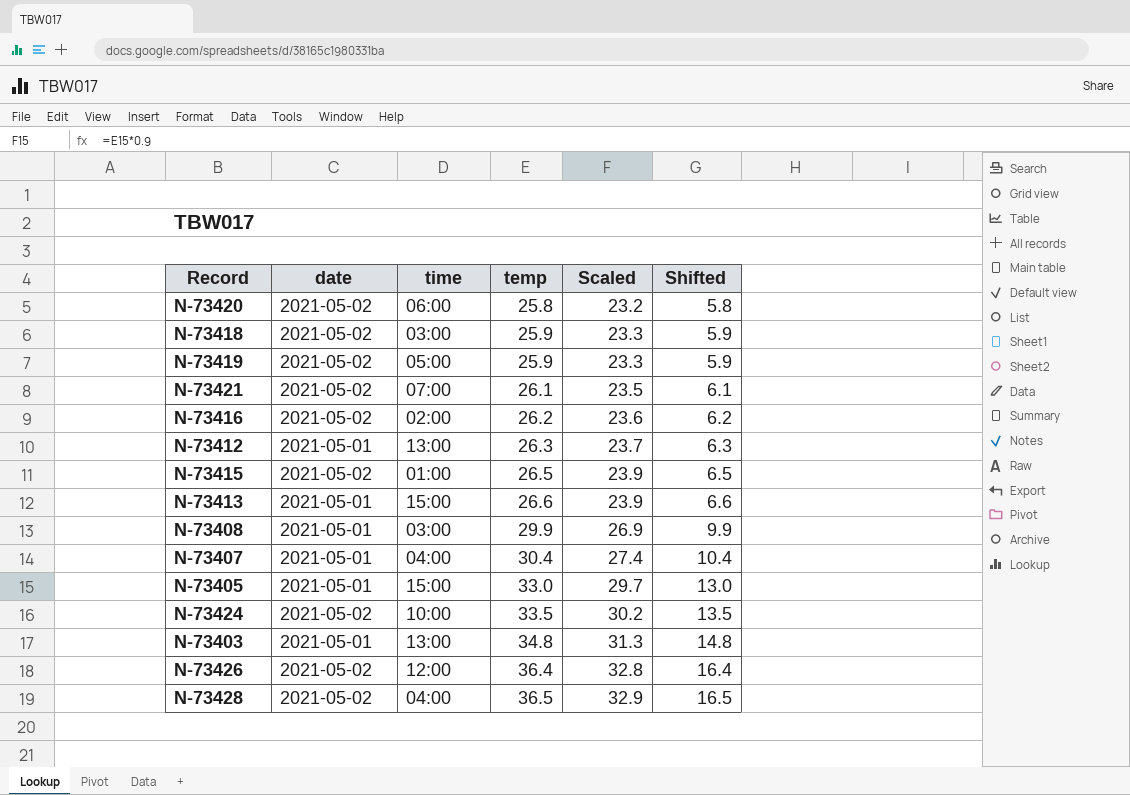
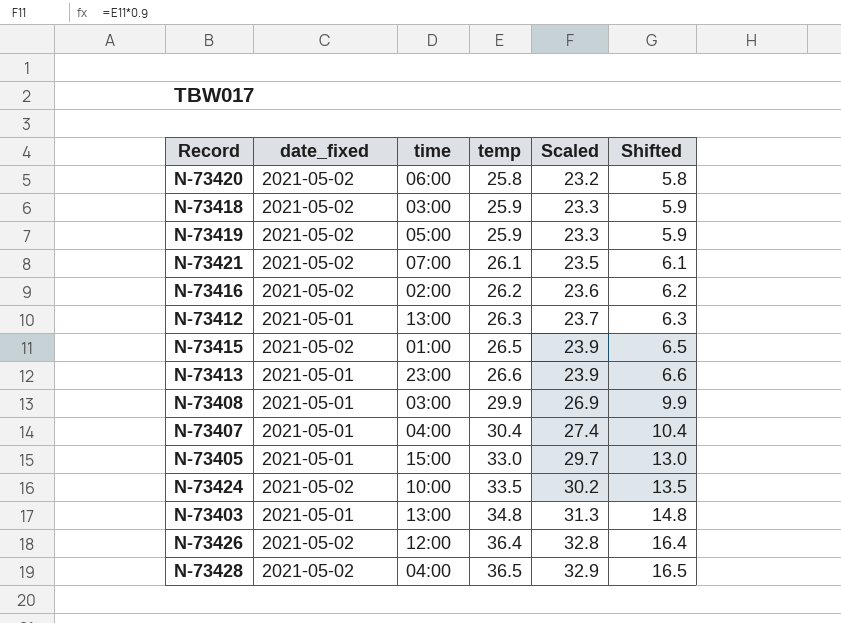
column name: date -> date_fixed
N-73413 | time: 15:00 -> 23:00

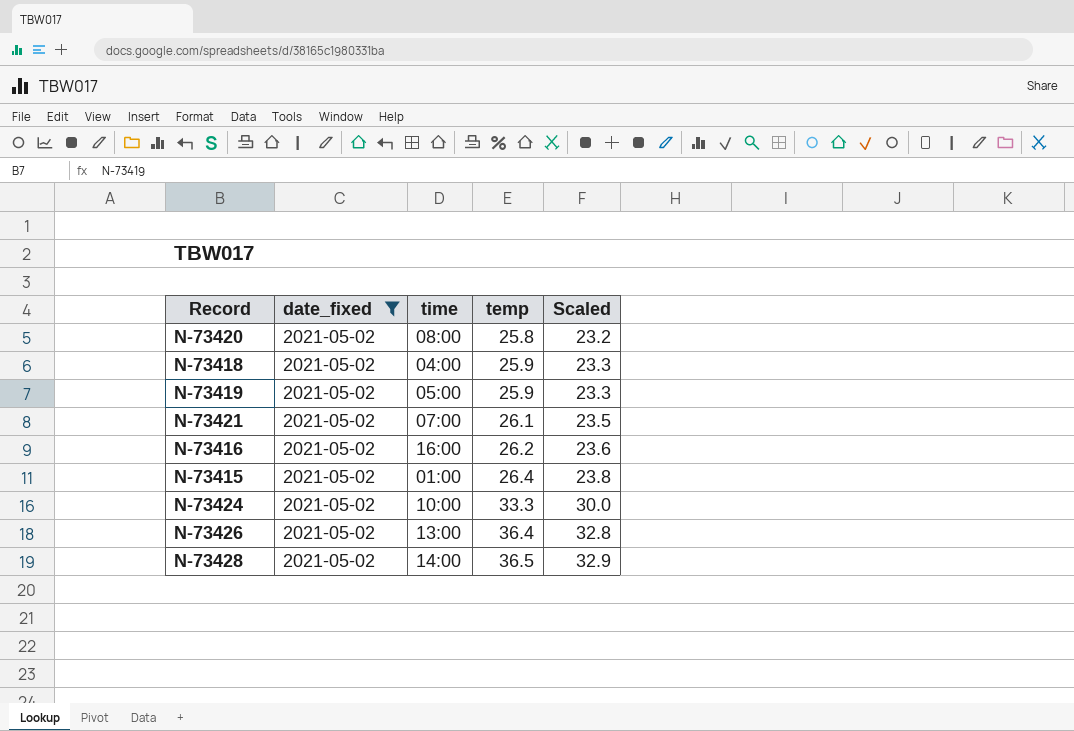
filter: none -> date_fixed = 2021-05-02
column Shifted | formula: [temp] - 20 -> none
N-73420 | time: 06:00 -> 08:00
N-73418 | time: 03:00 -> 04:00
N-73416 | time: 02:00 -> 16:00
N-73415 | temp: 26.5 -> 26.4
N-73415 | Scaled: 23.9 -> 23.8
N-73424 | temp: 33.5 -> 33.3
N-73424 | Scaled: 30.2 -> 30.0
N-73426 | time: 12:00 -> 13:00
N-73428 | time: 04:00 -> 14:00

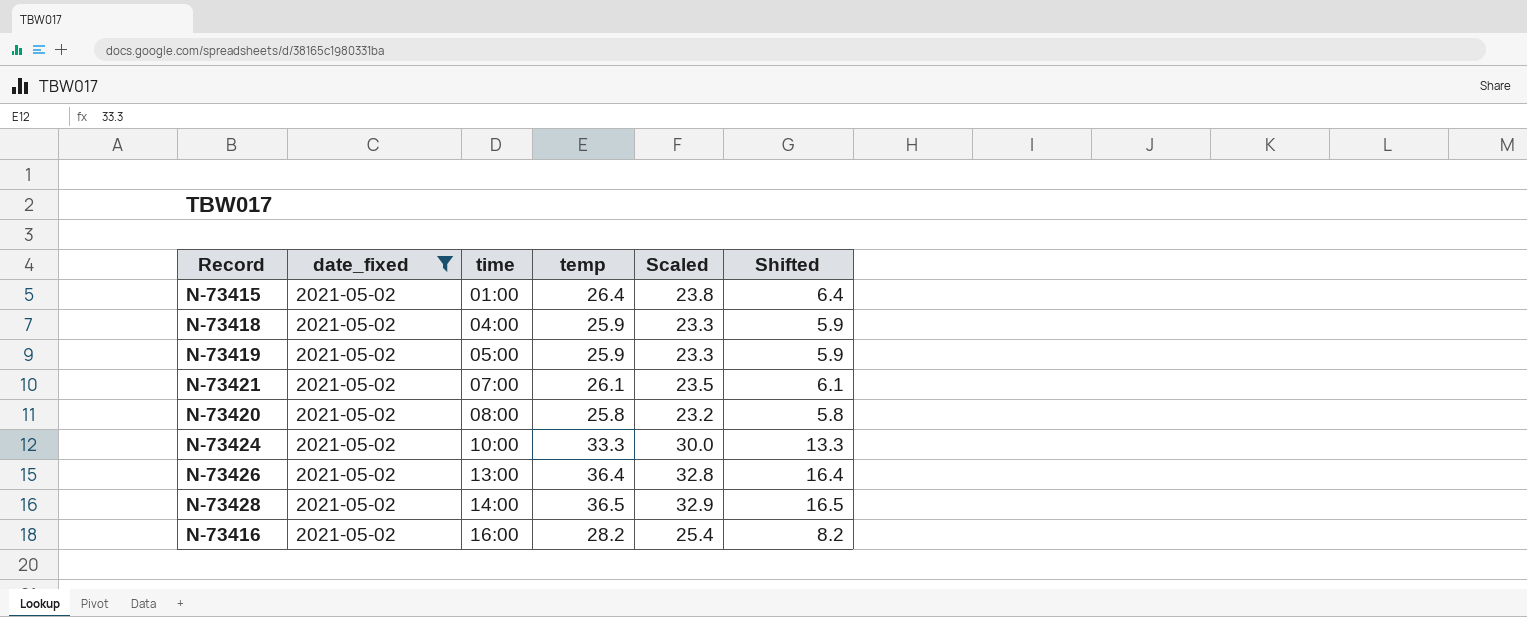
row order: temp ascending -> time ascending
column Shifted | formula: none -> [temp] - 20
N-73416 | temp: 26.2 -> 28.2
N-73416 | Scaled: 23.6 -> 25.4

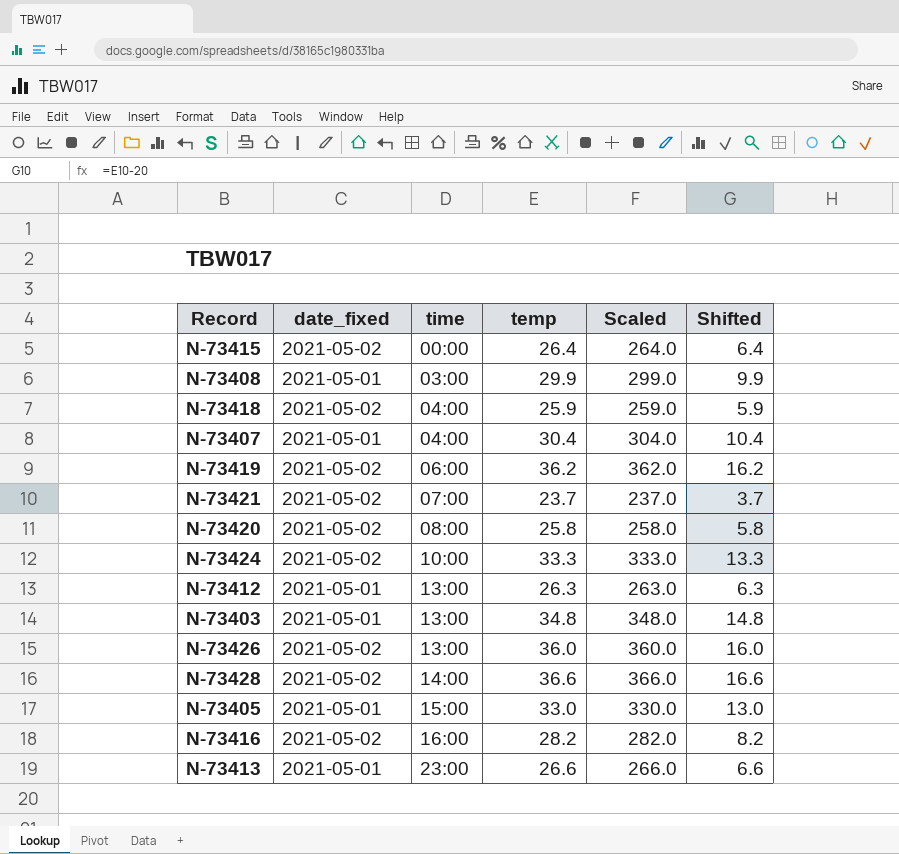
filter: date_fixed = 2021-05-02 -> none
column Scaled | formula: [temp] * 0.9 -> [temp] * 10
N-73415 | time: 01:00 -> 00:00
N-73419 | time: 05:00 -> 06:00
N-73419 | temp: 25.9 -> 36.2
N-73419 | Shifted: 5.9 -> 16.2
N-73421 | temp: 26.1 -> 23.7
N-73421 | Shifted: 6.1 -> 3.7
N-73426 | temp: 36.4 -> 36.0
N-73426 | Shifted: 16.4 -> 16.0
N-73428 | temp: 36.5 -> 36.6
N-73428 | Shifted: 16.5 -> 16.6

